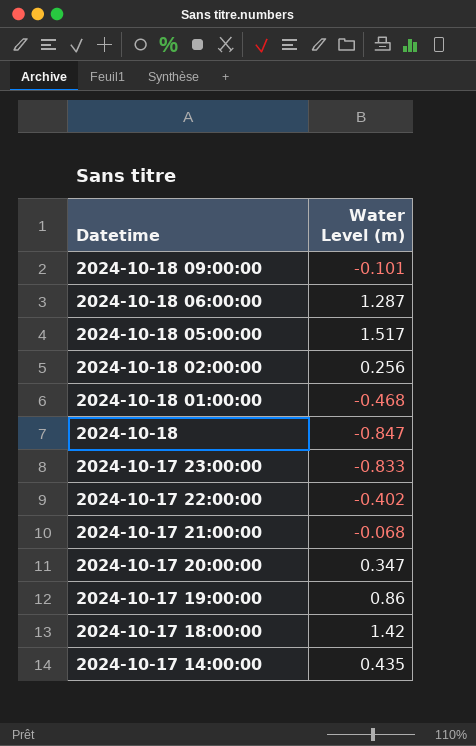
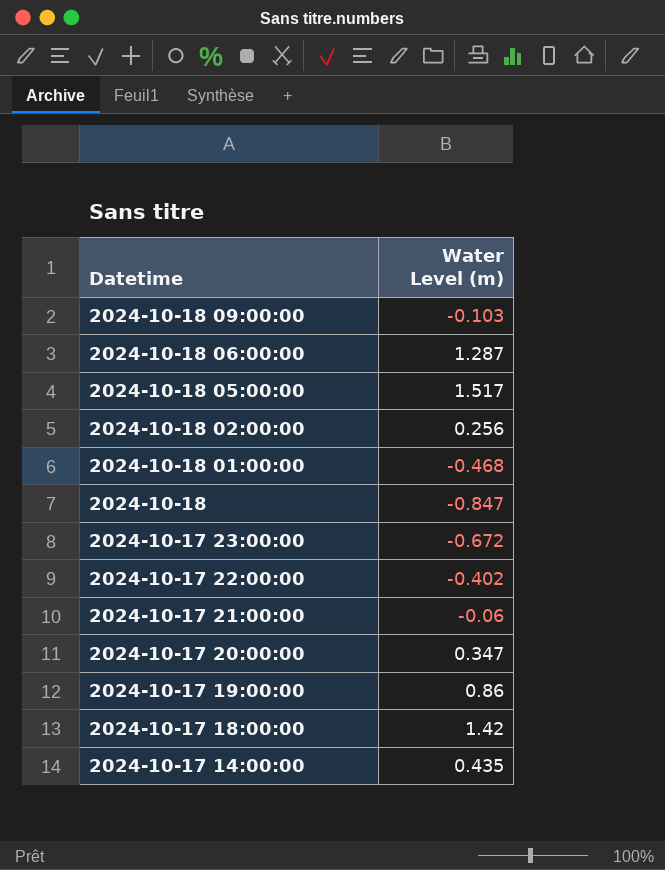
2024-10-18 09:00:00 | Water Level (m): -0.101 -> -0.103
2024-10-17 23:00:00 | Water Level (m): -0.833 -> -0.672
2024-10-17 21:00:00 | Water Level (m): -0.068 -> -0.06

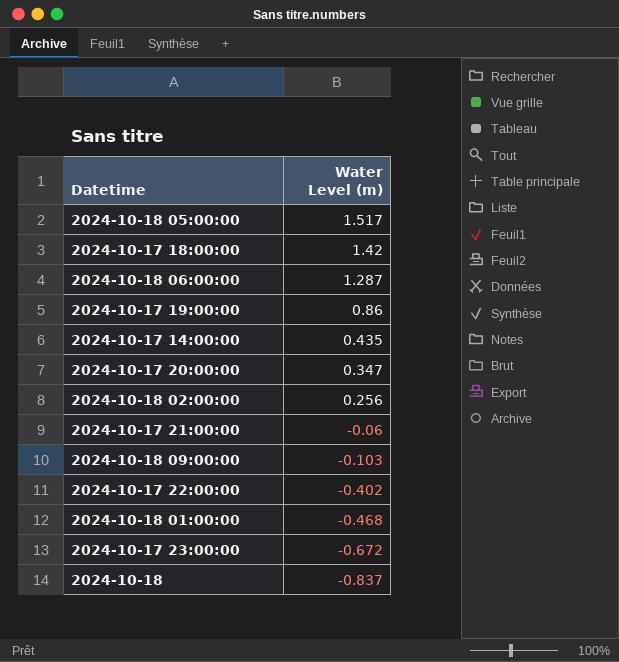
row order: Datetime descending -> Water Level (m) descending
2024-10-18 | Water Level (m): -0.847 -> -0.837

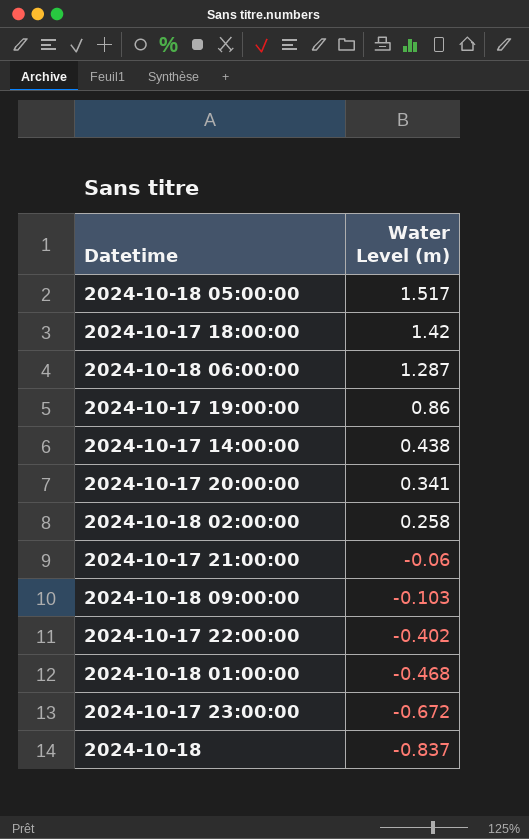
2024-10-17 14:00:00 | Water Level (m): 0.435 -> 0.438
2024-10-17 20:00:00 | Water Level (m): 0.347 -> 0.341
2024-10-18 02:00:00 | Water Level (m): 0.256 -> 0.258

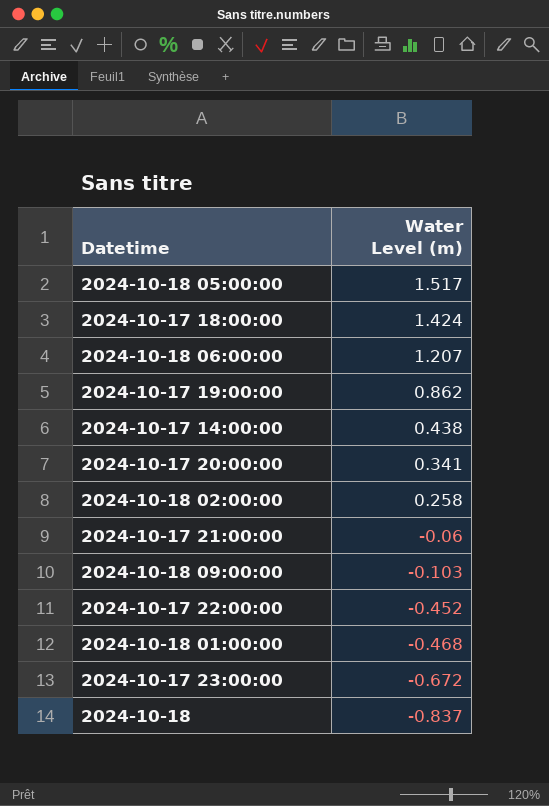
2024-10-17 18:00:00 | Water Level (m): 1.42 -> 1.424
2024-10-18 06:00:00 | Water Level (m): 1.287 -> 1.207
2024-10-17 19:00:00 | Water Level (m): 0.86 -> 0.862
2024-10-17 22:00:00 | Water Level (m): -0.402 -> -0.452

